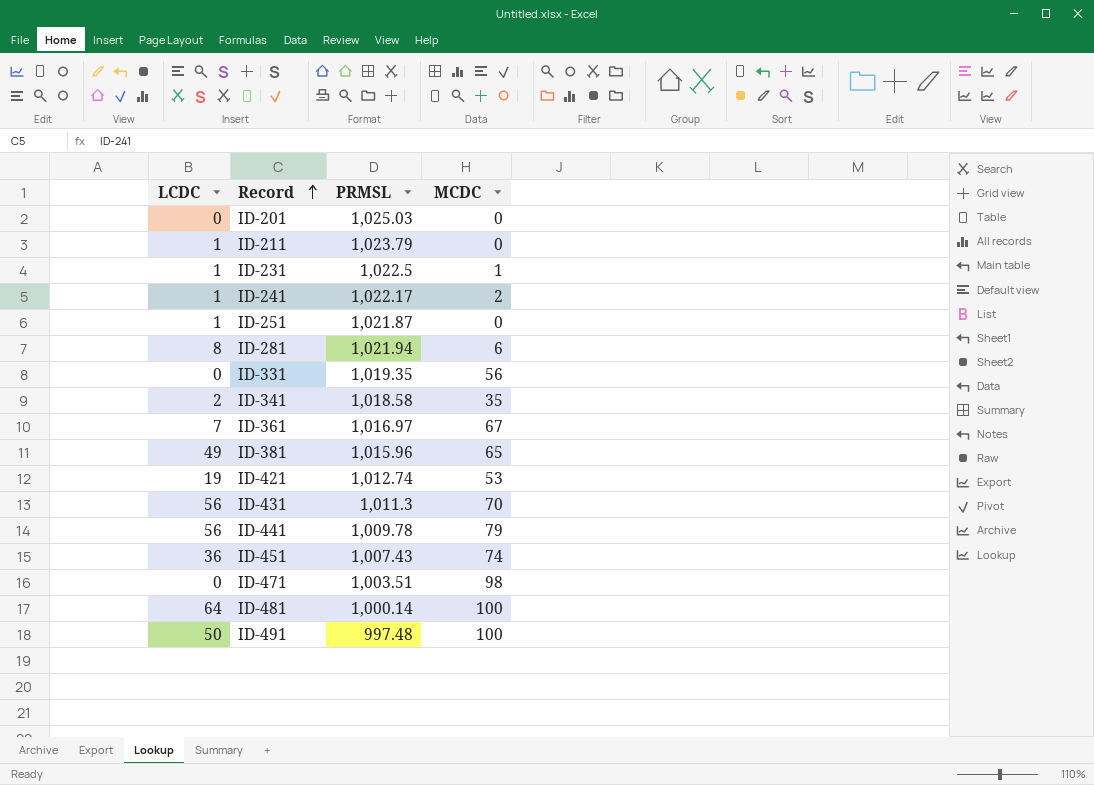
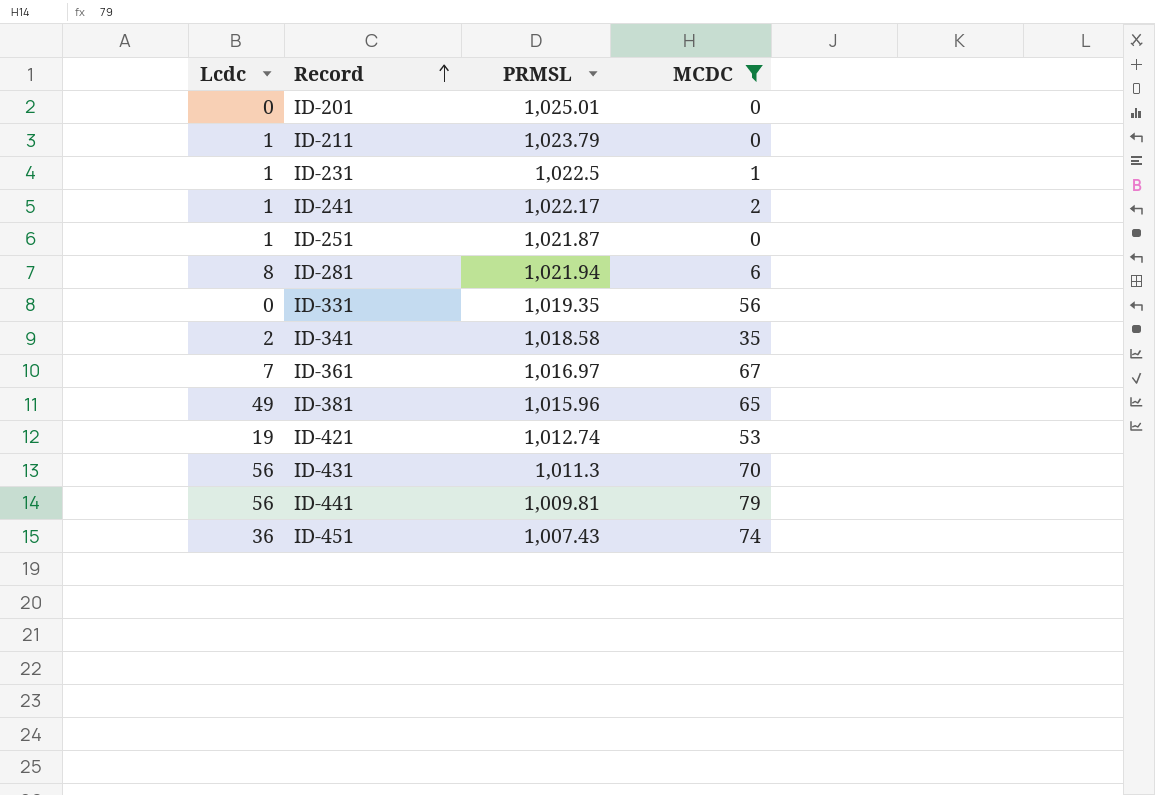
filter: none -> MCDC <= 79
column name: LCDC -> Lcdc
ID-201 | PRMSL: 1,025.03 -> 1,025.01
ID-441 | PRMSL: 1,009.78 -> 1,009.81

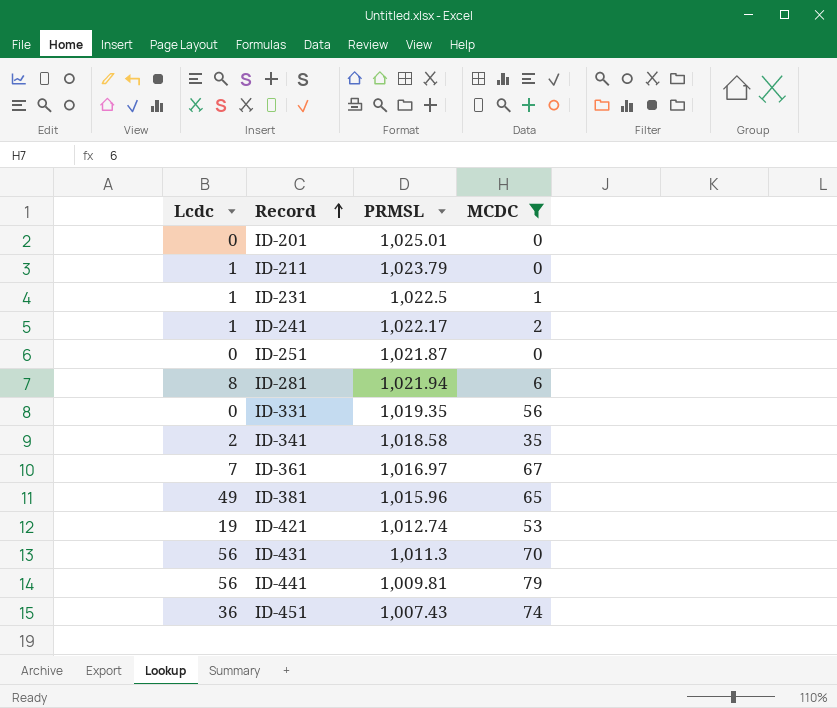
ID-251 | Lcdc: 1 -> 0

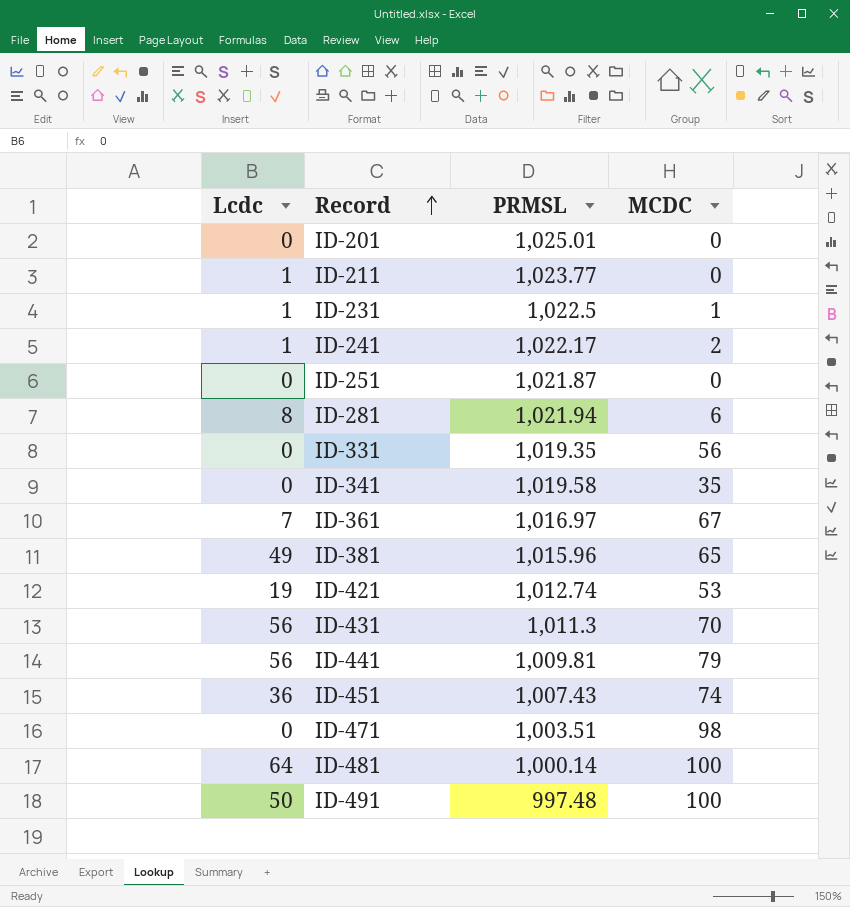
filter: MCDC <= 79 -> none
ID-211 | PRMSL: 1,023.79 -> 1,023.77
ID-341 | Lcdc: 2 -> 0
ID-341 | PRMSL: 1,018.58 -> 1,019.58

